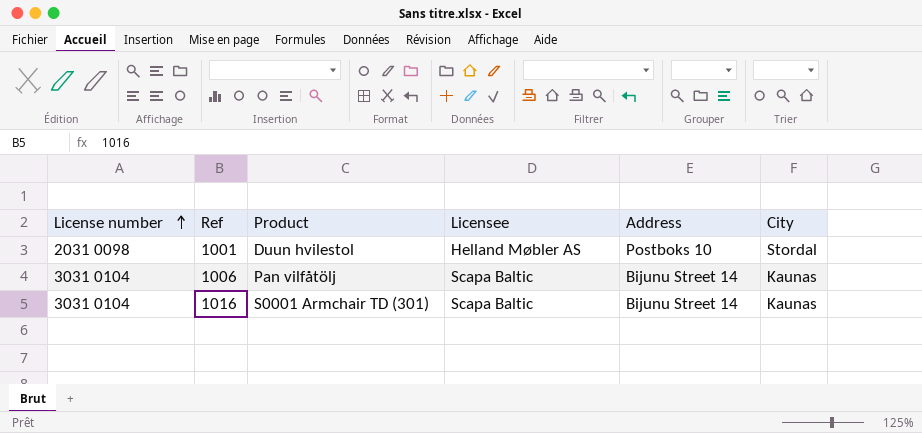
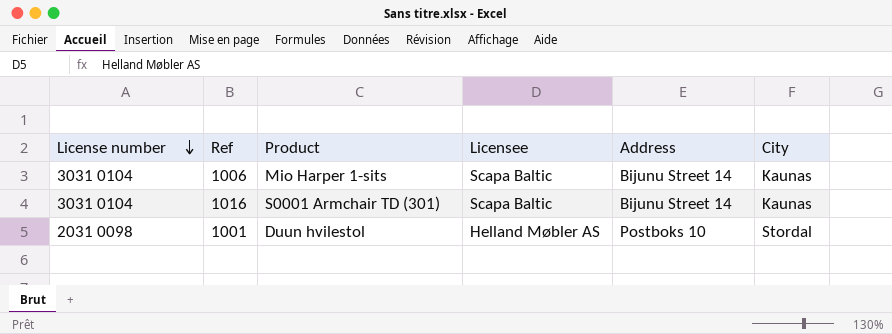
row order: License number ascending -> License number descending
1006 | Product: Pan vilfåtölj -> Mio Harper 1-sits

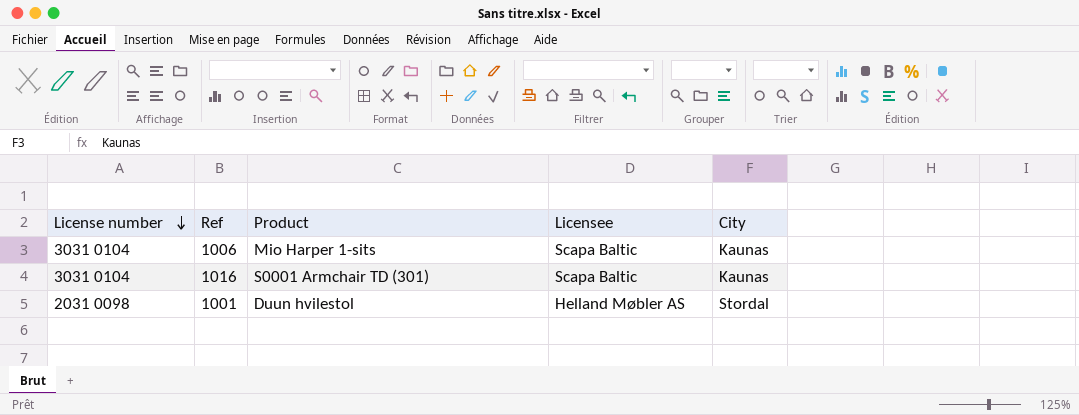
column Address | position: 5 -> none

